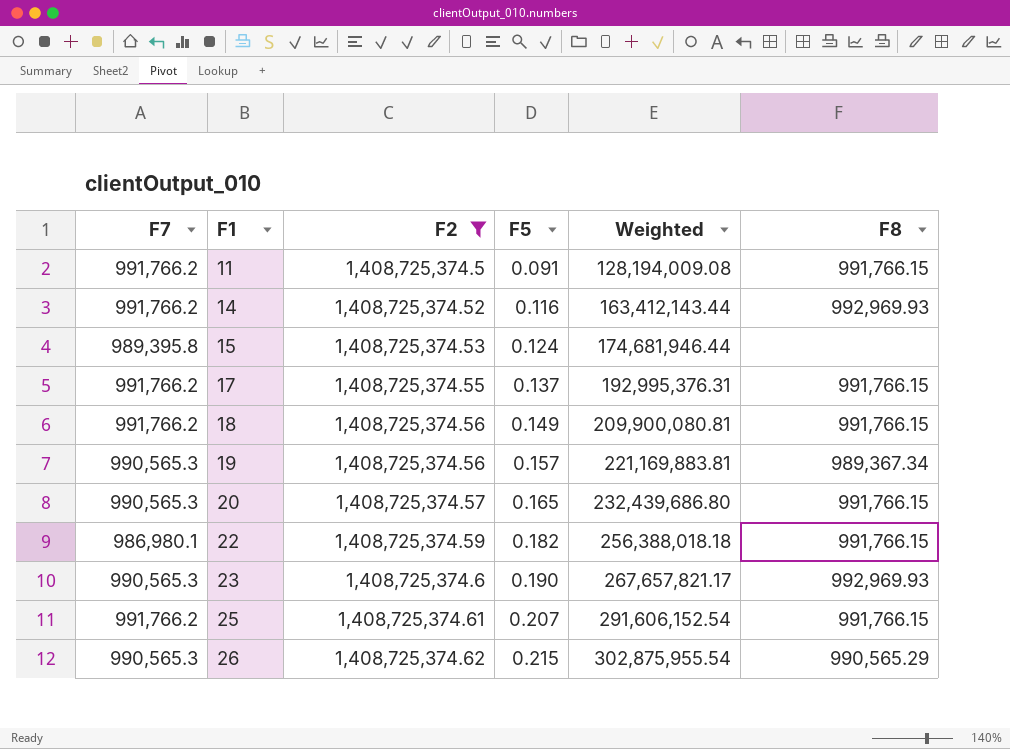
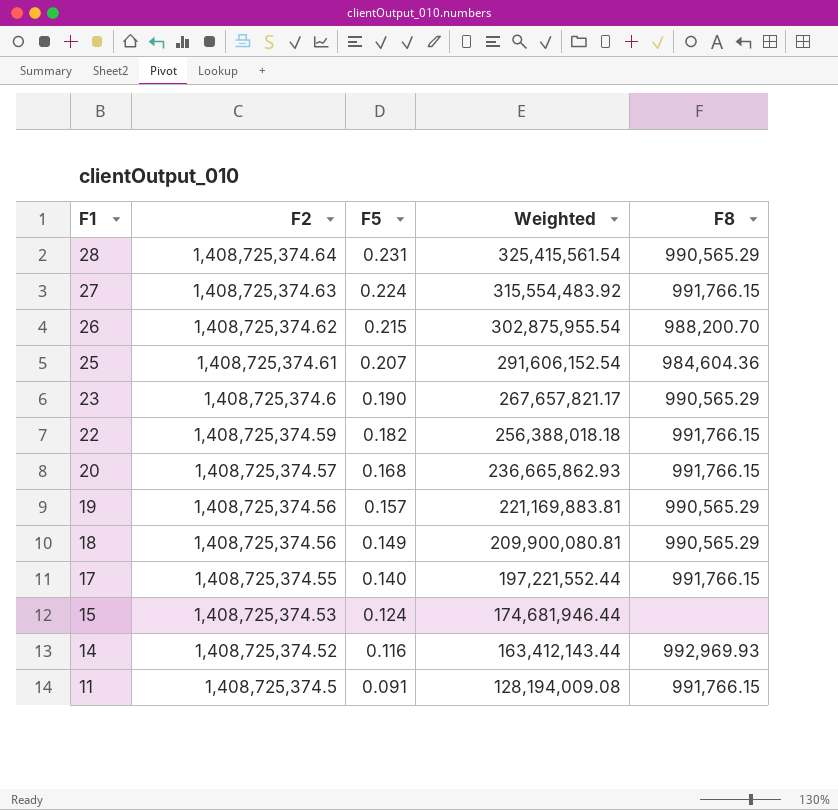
filter: F2 <= 1,408,725,374.62 -> none
row order: F1 ascending -> F1 descending
column F7 | position: 1 -> none
26 | F8: 990,565.29 -> 988,200.70
25 | F8: 991,766.15 -> 984,604.36
23 | F8: 992,969.93 -> 990,565.29
20 | F5: 0.165 -> 0.168
20 | Weighted: 232,439,686.80 -> 236,665,862.93
19 | F8: 989,367.34 -> 990,565.29
18 | F8: 991,766.15 -> 990,565.29
17 | F5: 0.137 -> 0.140
17 | Weighted: 192,995,376.31 -> 197,221,552.44

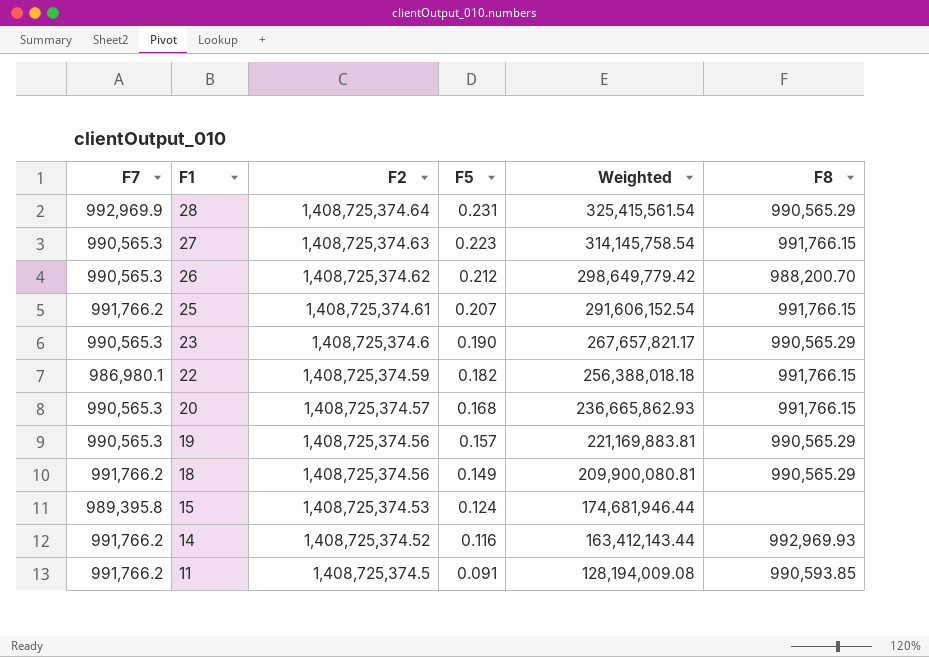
column F7 | position: none -> 1
row 17: 1,408,725,374.55 | 0.140 | 197,221,552.44 | 991,766.15 -> none
27 | F5: 0.224 -> 0.223
27 | Weighted: 315,554,483.92 -> 314,145,758.54
26 | F5: 0.215 -> 0.212
26 | Weighted: 302,875,955.54 -> 298,649,779.42
25 | F8: 984,604.36 -> 991,766.15
11 | F8: 991,766.15 -> 990,593.85

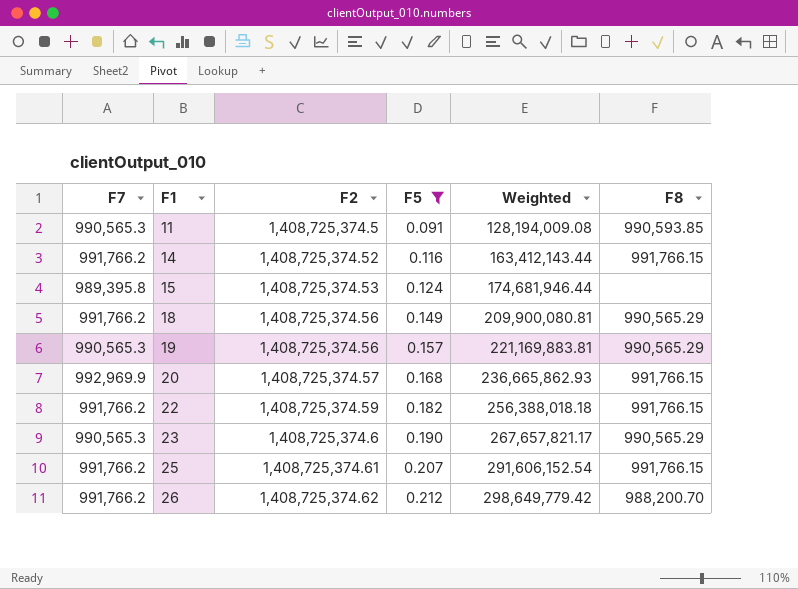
filter: none -> F5 <= 0.212
row order: F1 descending -> F1 ascending
11 | F7: 991,766.2 -> 990,565.3
14 | F8: 992,969.93 -> 991,766.15
20 | F7: 990,565.3 -> 992,969.9
22 | F7: 986,980.1 -> 991,766.2
26 | F7: 990,565.3 -> 991,766.2

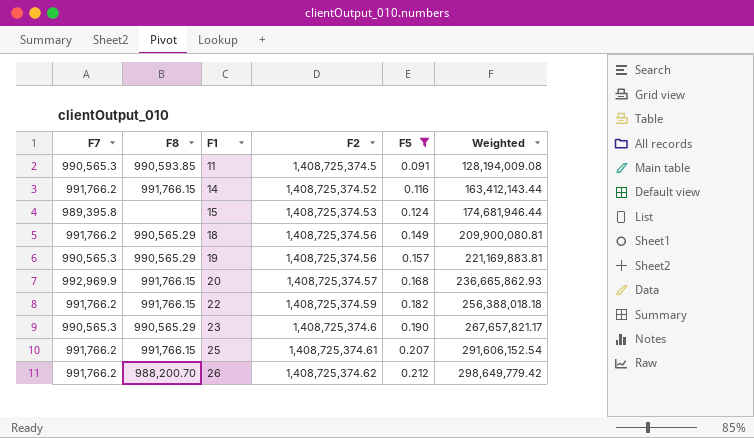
column F8 | position: 6 -> 2

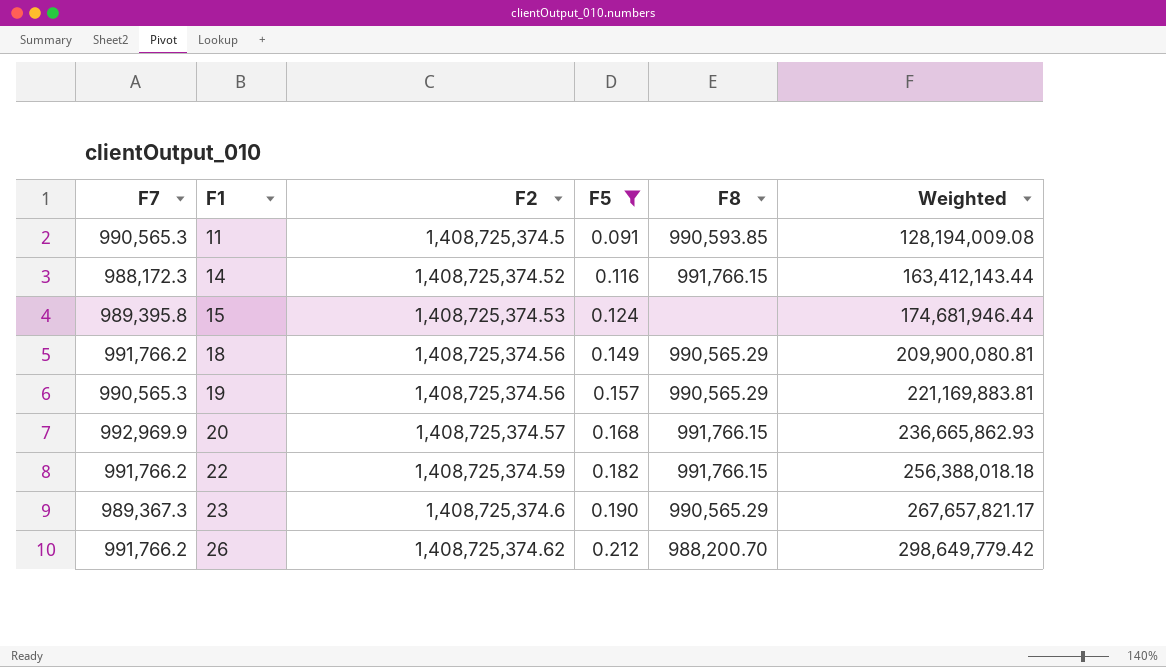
column F8 | position: 2 -> 5
row 25: 991,766.2 | 991,766.15 | 1,408,725,374.61 | 0.207 | 291,606,152.54 -> none
14 | F7: 991,766.2 -> 988,172.3
23 | F7: 990,565.3 -> 989,367.3

